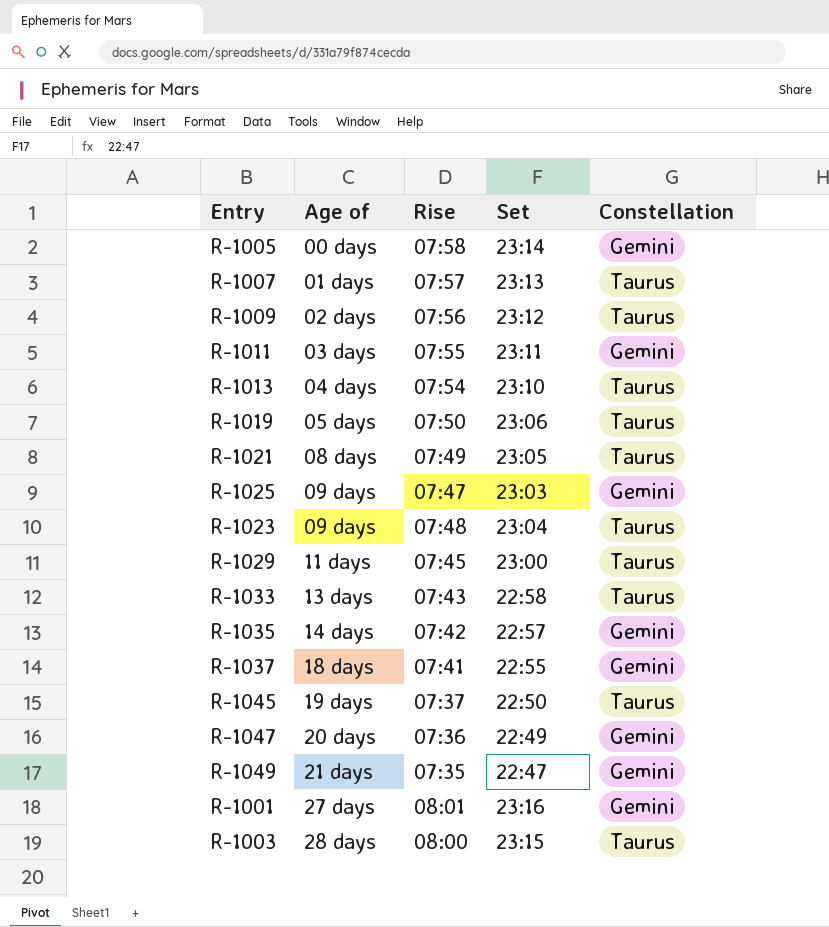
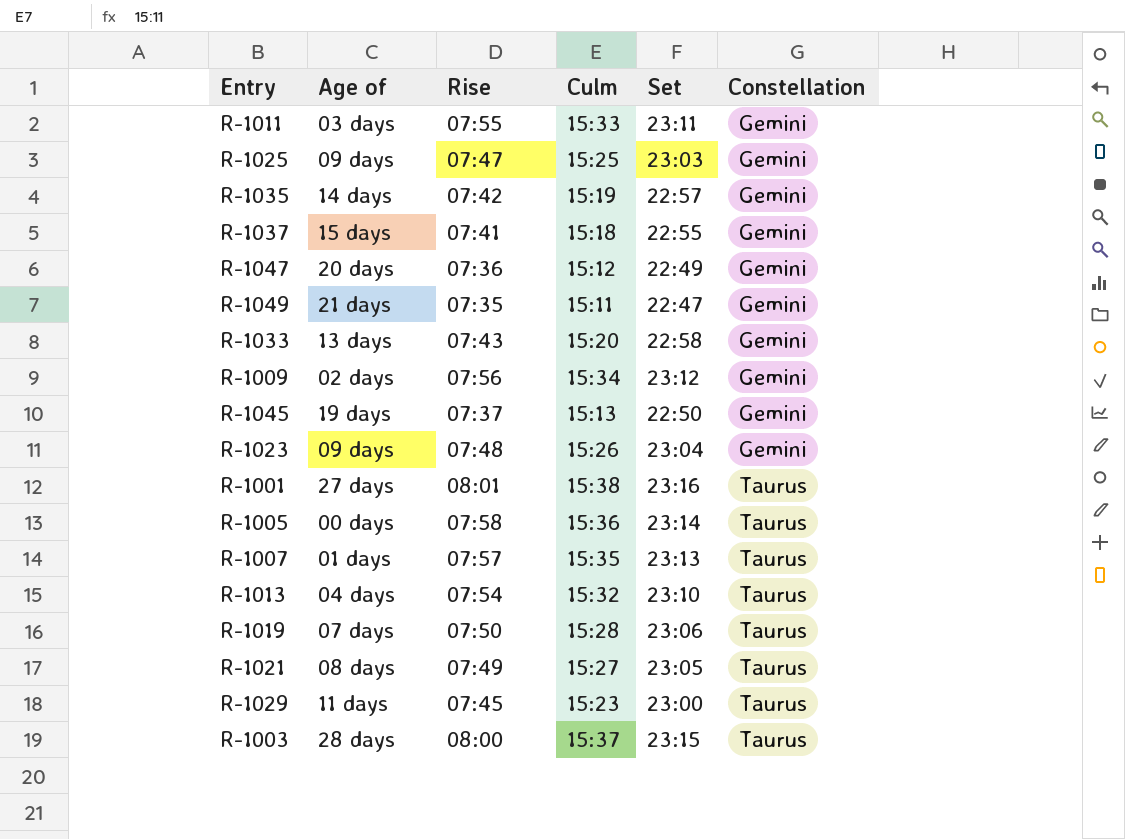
row order: Age of ascending -> Constellation ascending
column Culm | position: none -> 4
R-1037 | Age of: 18 days -> 15 days
R-1033 | Constellation: Taurus -> Gemini
R-1009 | Constellation: Taurus -> Gemini
R-1045 | Constellation: Taurus -> Gemini
R-1023 | Constellation: Taurus -> Gemini
R-1001 | Constellation: Gemini -> Taurus
R-1005 | Constellation: Gemini -> Taurus
R-1019 | Age of: 05 days -> 07 days

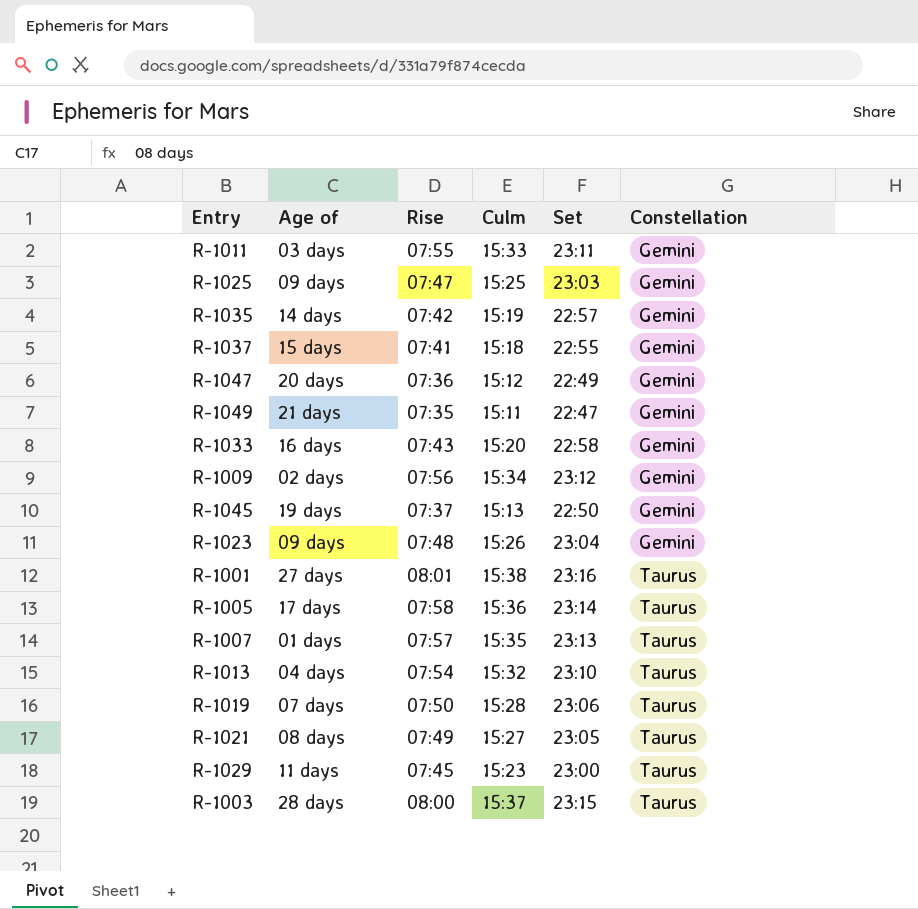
R-1033 | Age of: 13 days -> 16 days
R-1005 | Age of: 00 days -> 17 days

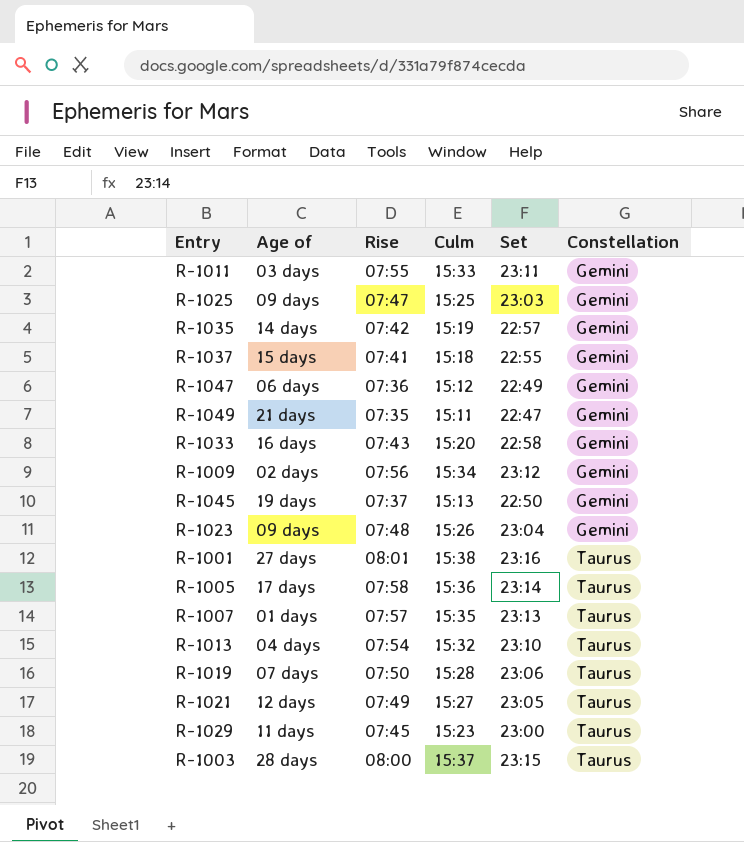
R-1047 | Age of: 20 days -> 06 days
R-1021 | Age of: 08 days -> 12 days

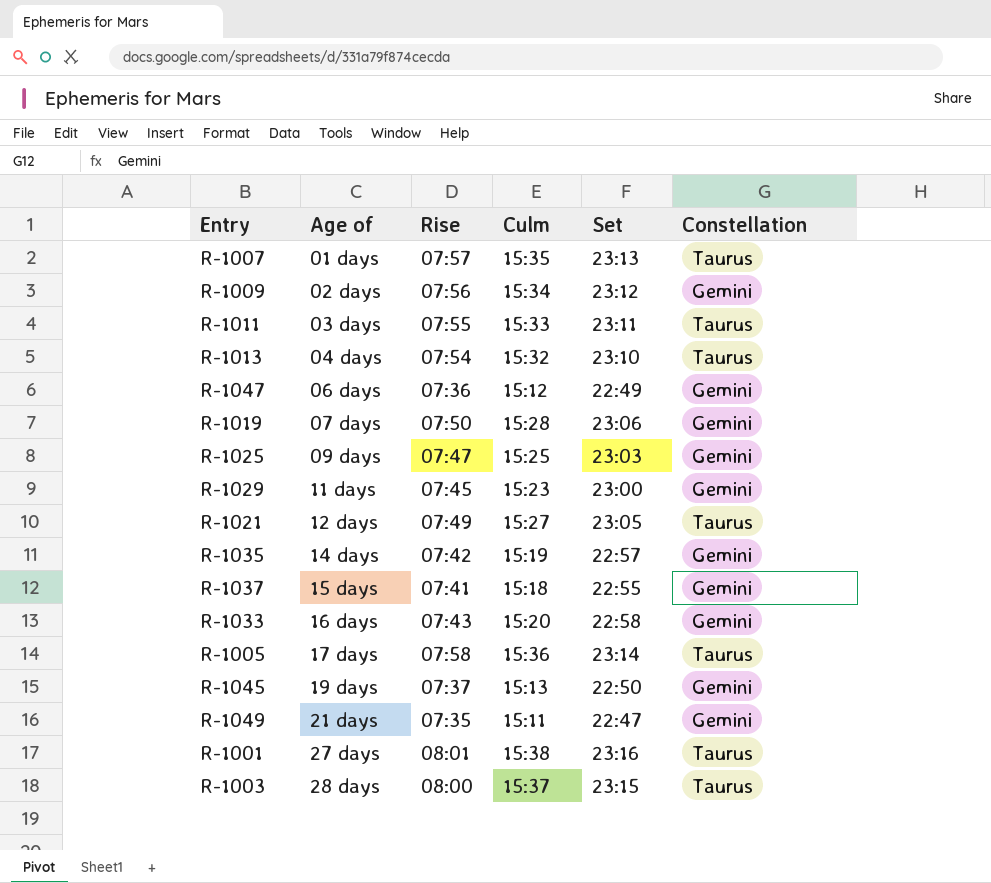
row order: Constellation ascending -> Age of ascending
row R-1023: 09 days | 07:48 | 15:26 | 23:04 | Gemini -> none
R-1011 | Constellation: Gemini -> Taurus
R-1019 | Constellation: Taurus -> Gemini
R-1029 | Constellation: Taurus -> Gemini

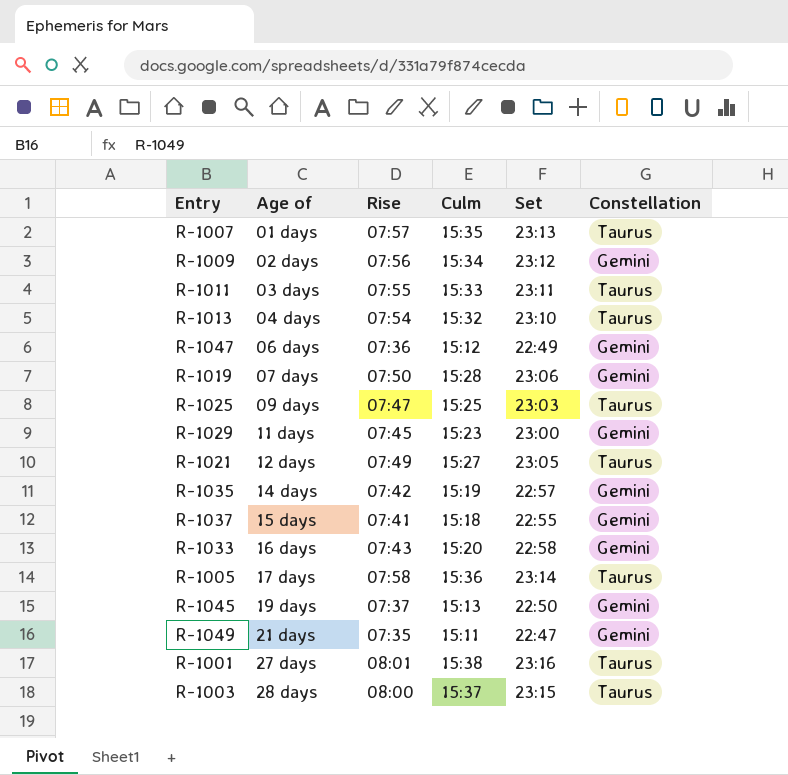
R-1025 | Constellation: Gemini -> Taurus

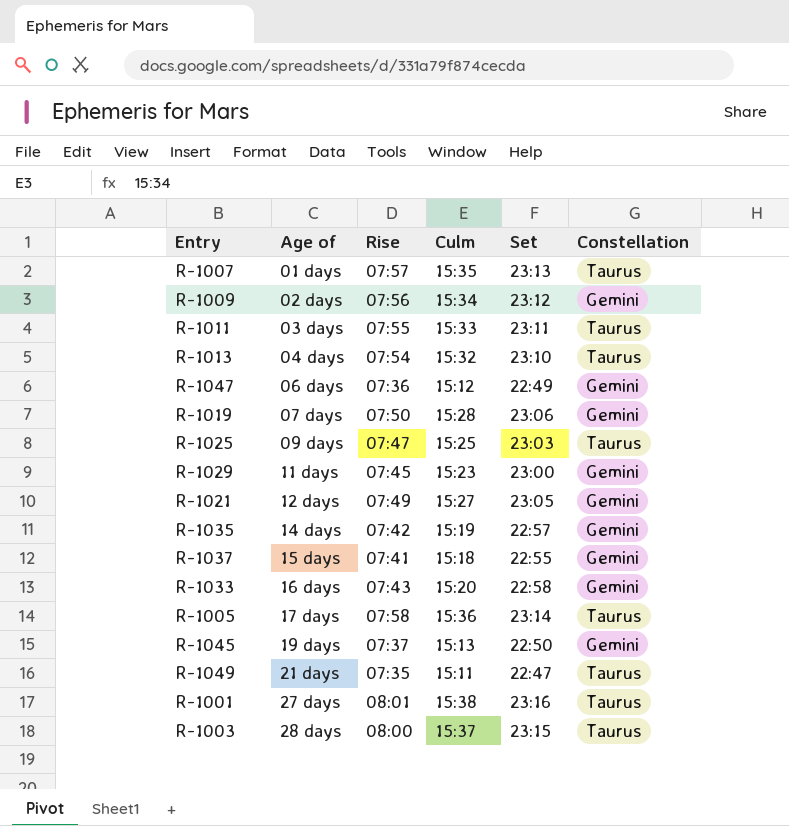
R-1021 | Constellation: Taurus -> Gemini
R-1049 | Constellation: Gemini -> Taurus

